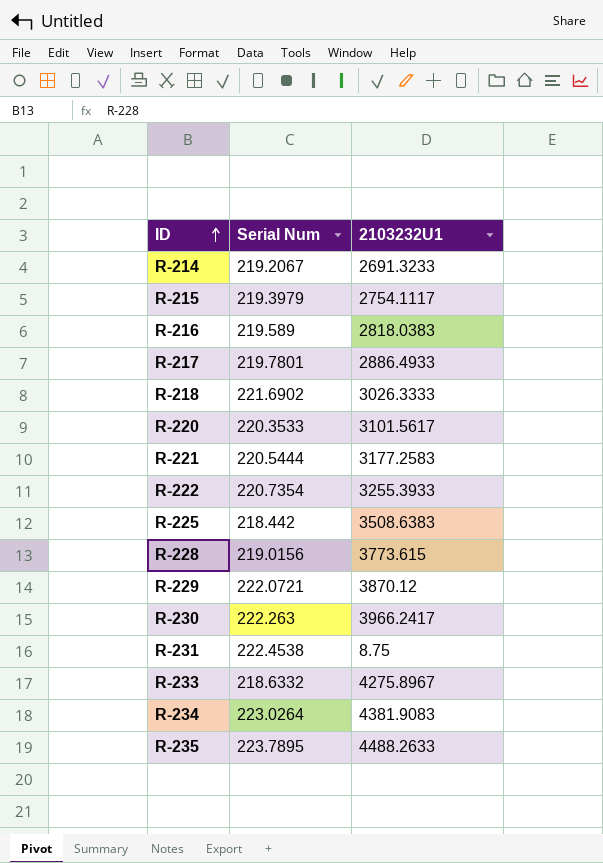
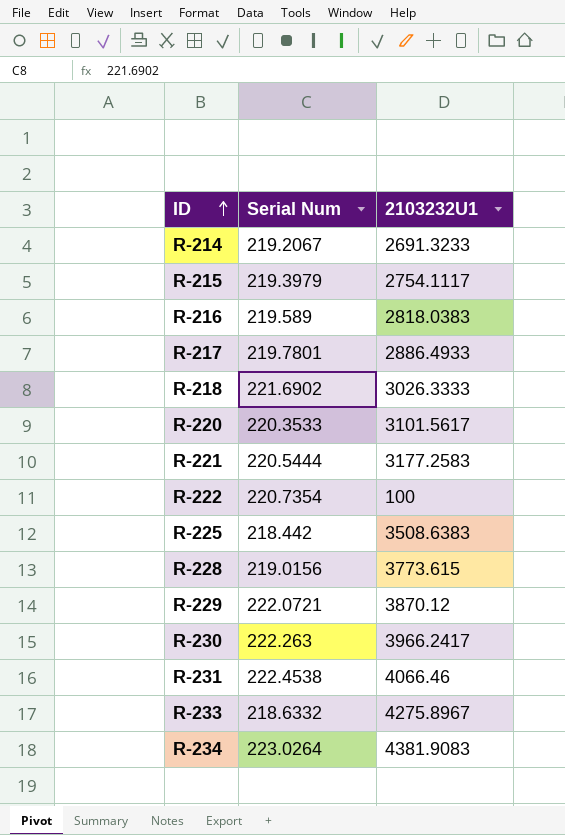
row R-235: 223.7895 | 4488.2633 -> none
R-222 | 2103232U1: 3255.3933 -> 100
R-231 | 2103232U1: 8.75 -> 4066.46

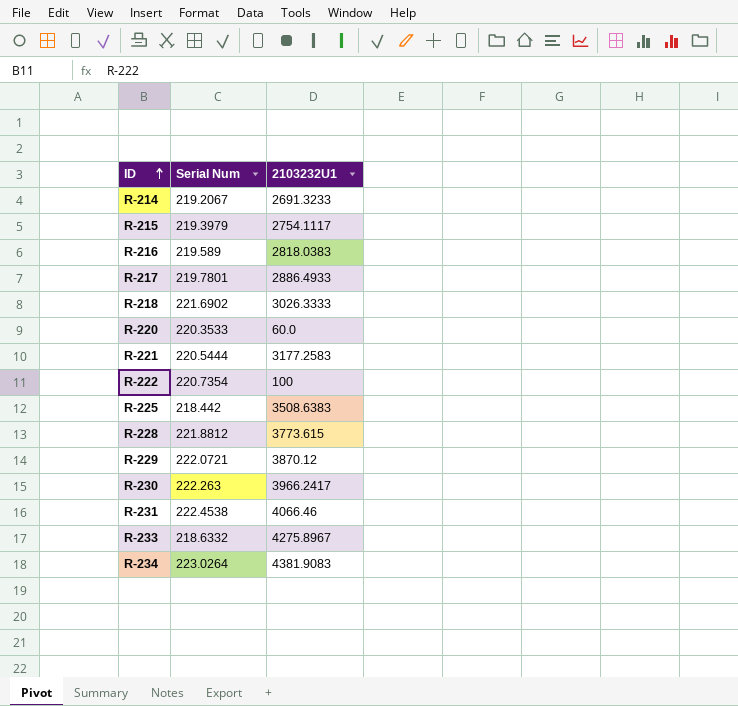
R-220 | 2103232U1: 3101.5617 -> 60.0
R-228 | Serial Num: 219.0156 -> 221.8812

